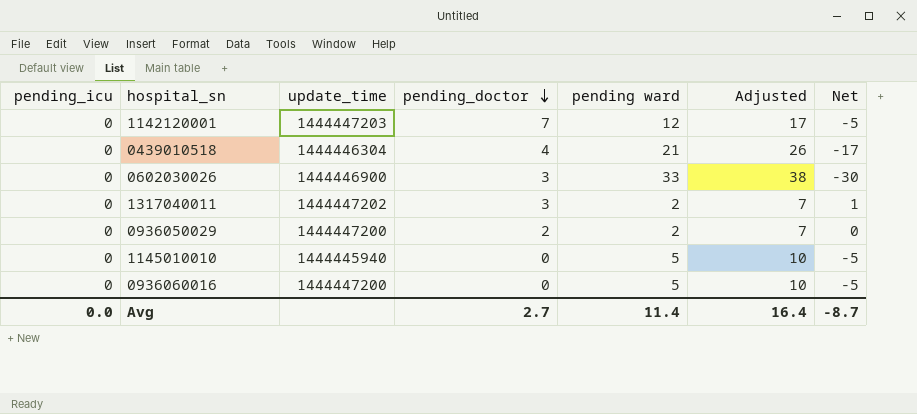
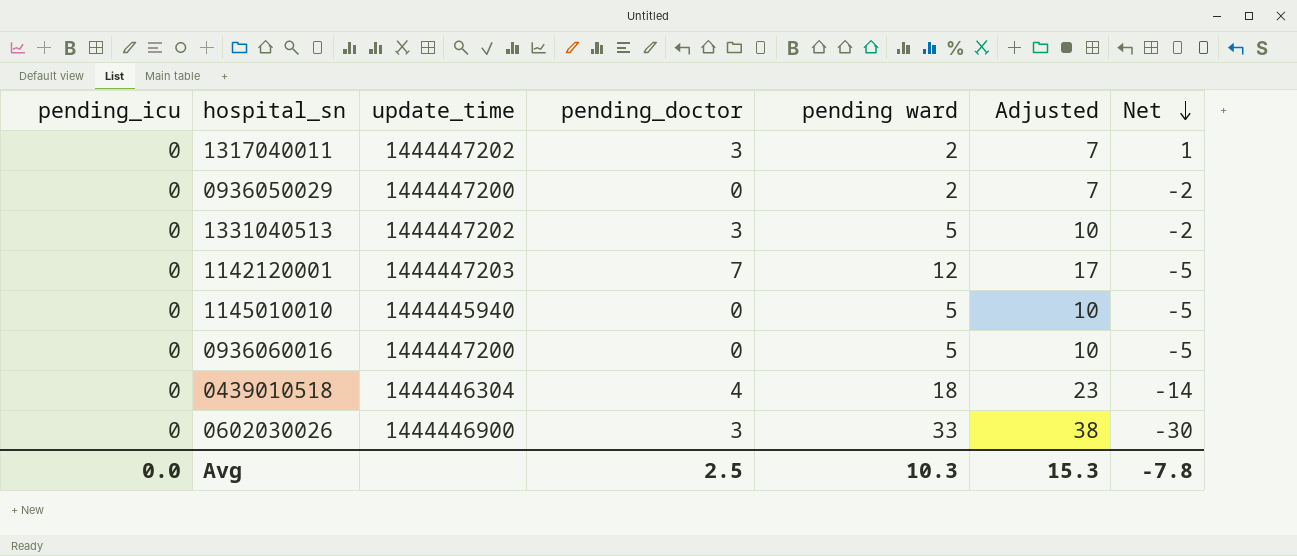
row order: pending_doctor descending -> Net descending
0936050029 | pending_doctor: 2 -> 0
0936050029 | Net: 0 -> -2
row 1331040513: none -> 0 | 1444447202 | 3 | 5 | 10 | -2
0439010518 | pending ward: 21 -> 18
0439010518 | Adjusted: 26 -> 23
0439010518 | Net: -17 -> -14
Avg | pending_doctor: 2.7 -> 2.5
Avg | pending ward: 11.4 -> 10.3
Avg | Adjusted: 16.4 -> 15.3
Avg | Net: -8.7 -> -7.8

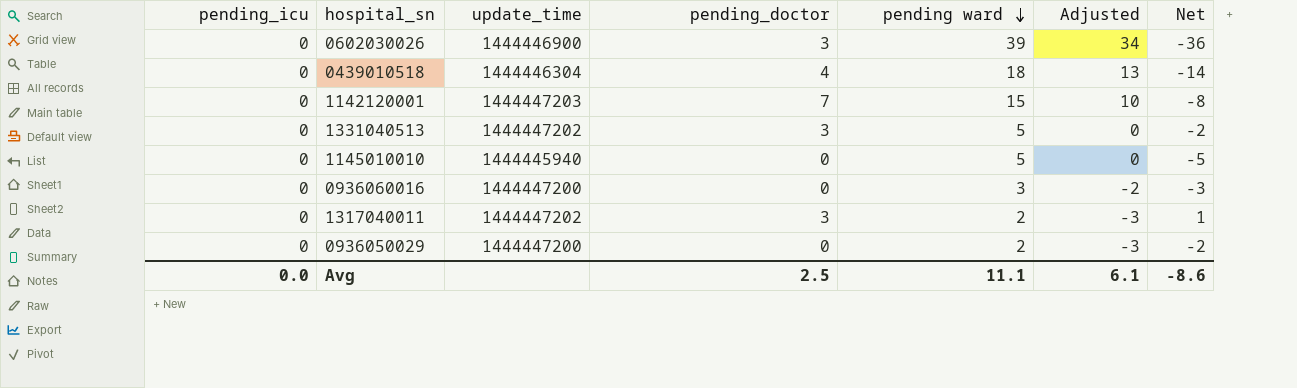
row order: Net descending -> pending ward descending
column Adjusted | formula: [pending ward] + 5 -> [pending ward] - 5
0602030026 | pending ward: 33 -> 39
0602030026 | Net: -30 -> -36
1142120001 | pending ward: 12 -> 15
1142120001 | Net: -5 -> -8
0936060016 | pending ward: 5 -> 3
0936060016 | Net: -5 -> -3
Avg | pending ward: 10.3 -> 11.1
Avg | Adjusted: 15.3 -> 6.1
Avg | Net: -7.8 -> -8.6

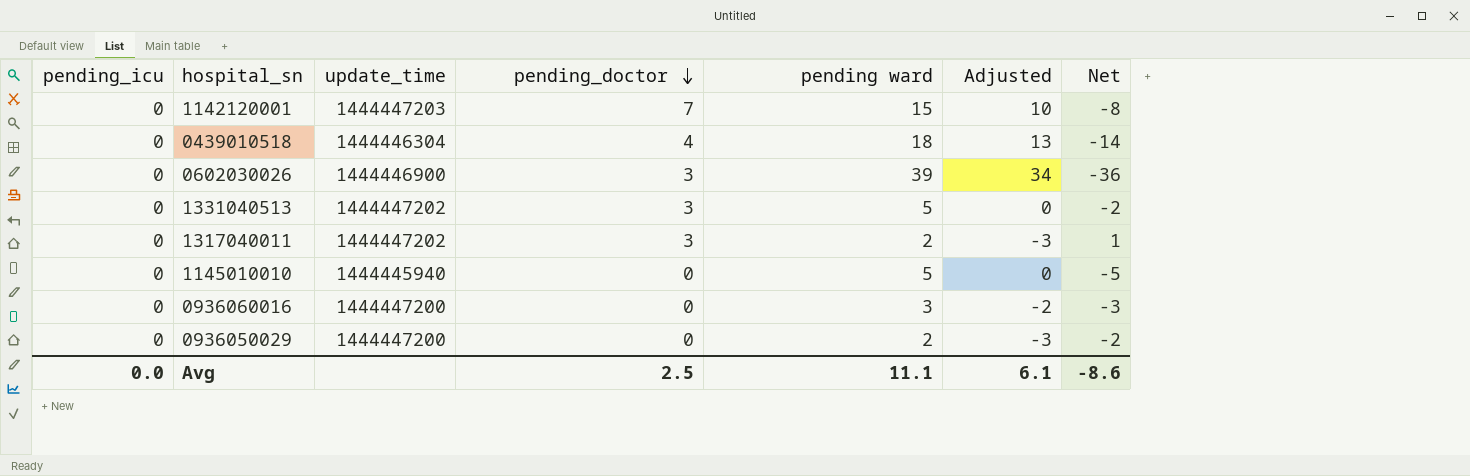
row order: pending ward descending -> pending_doctor descending

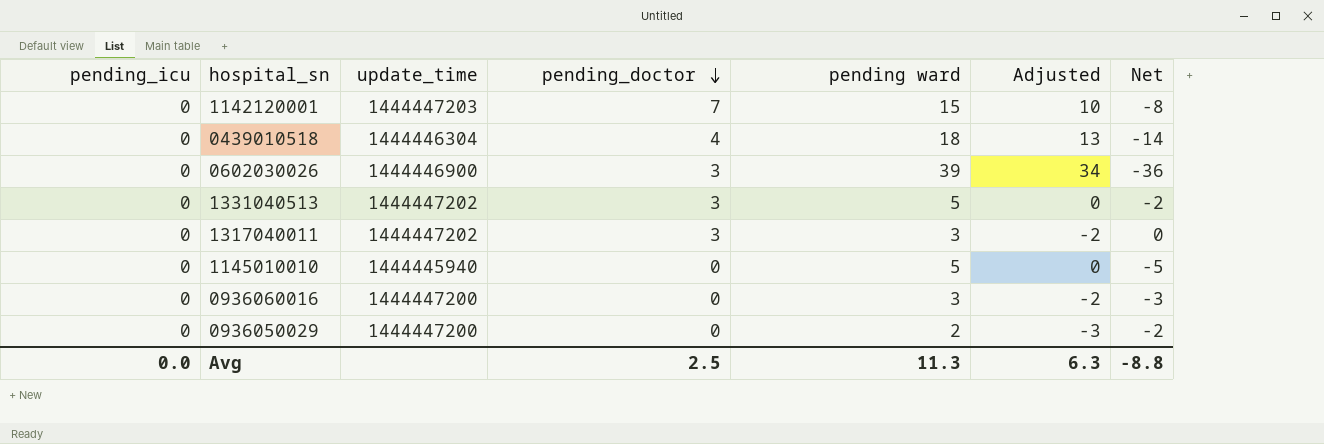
1317040011 | pending ward: 2 -> 3
1317040011 | Adjusted: -3 -> -2
1317040011 | Net: 1 -> 0
Avg | pending ward: 11.1 -> 11.3
Avg | Adjusted: 6.1 -> 6.3
Avg | Net: -8.6 -> -8.8

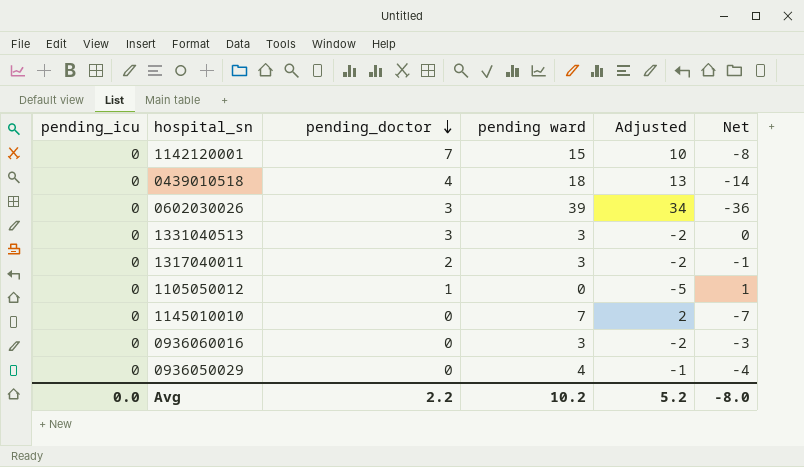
column update_time | position: 3 -> none
1331040513 | pending ward: 5 -> 3
1331040513 | Adjusted: 0 -> -2
1331040513 | Net: -2 -> 0
1317040011 | pending_doctor: 3 -> 2
1317040011 | Net: 0 -> -1
row 1105050012: none -> 0 | 1 | 0 | -5 | 1
1145010010 | pending ward: 5 -> 7
1145010010 | Adjusted: 0 -> 2
1145010010 | Net: -5 -> -7
0936050029 | pending ward: 2 -> 4
0936050029 | Adjusted: -3 -> -1
0936050029 | Net: -2 -> -4
Avg | pending_doctor: 2.5 -> 2.2
Avg | pending ward: 11.3 -> 10.2
Avg | Adjusted: 6.3 -> 5.2
Avg | Net: -8.8 -> -8.0

